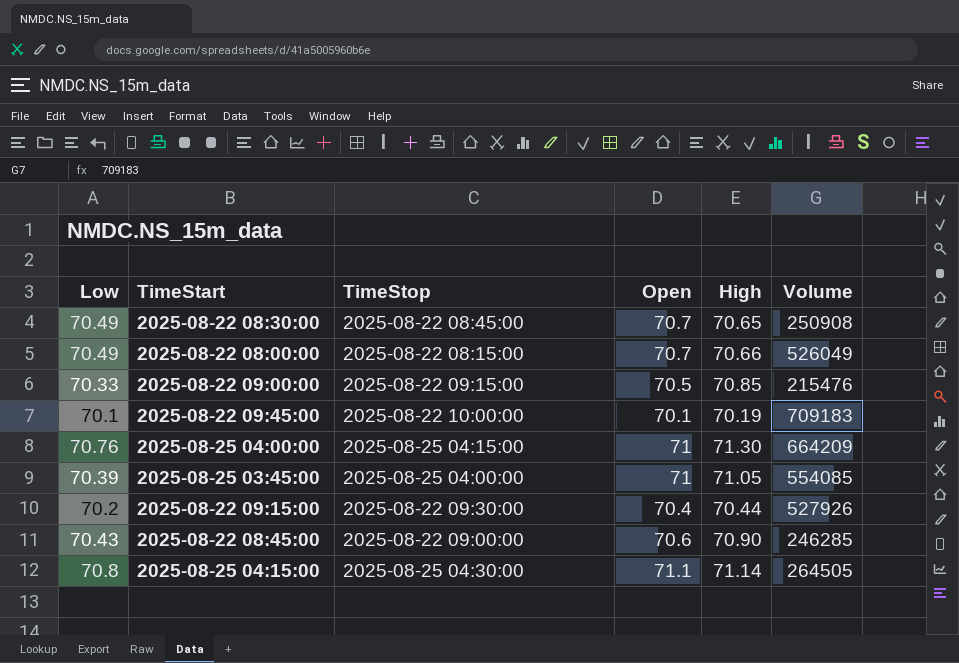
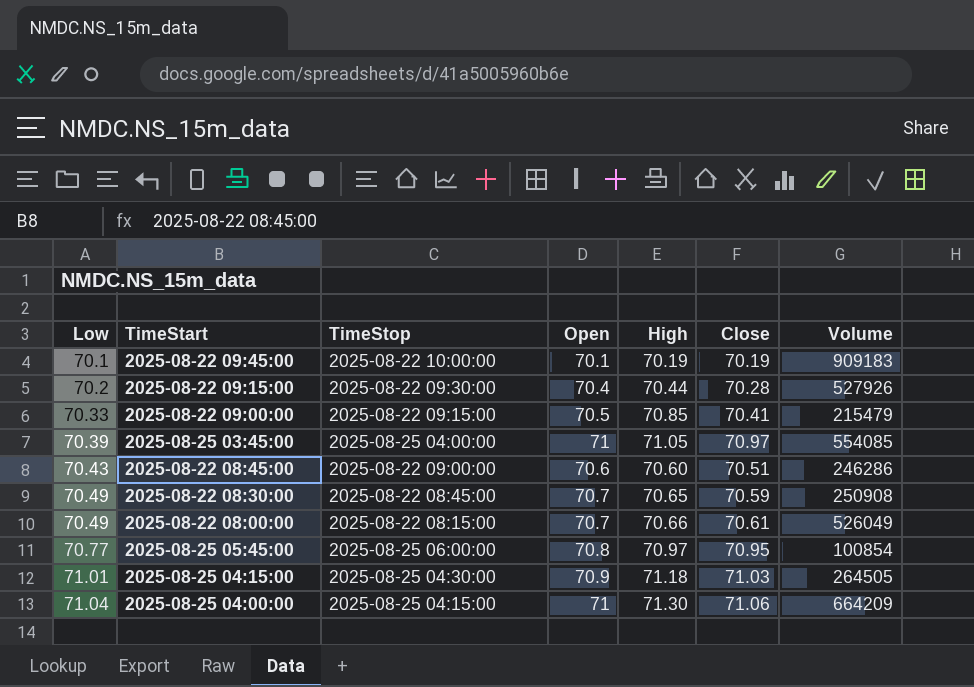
row order: none -> Low ascending
column Close | position: none -> 6
2025-08-22 09:45:00 | Volume: 709183 -> 909183
2025-08-22 09:00:00 | Volume: 215476 -> 215479
2025-08-22 08:45:00 | High: 70.90 -> 70.60
2025-08-22 08:45:00 | Volume: 246285 -> 246286
row 2025-08-25 05:45:00: none -> 70.77 | 2025-08-25 06:00:00 | 70.8 | 70.97 | 70.95 | 100854
2025-08-25 04:15:00 | Low: 70.8 -> 71.01
2025-08-25 04:15:00 | Open: 71.1 -> 70.9
2025-08-25 04:15:00 | High: 71.14 -> 71.18
2025-08-25 04:00:00 | Low: 70.76 -> 71.04

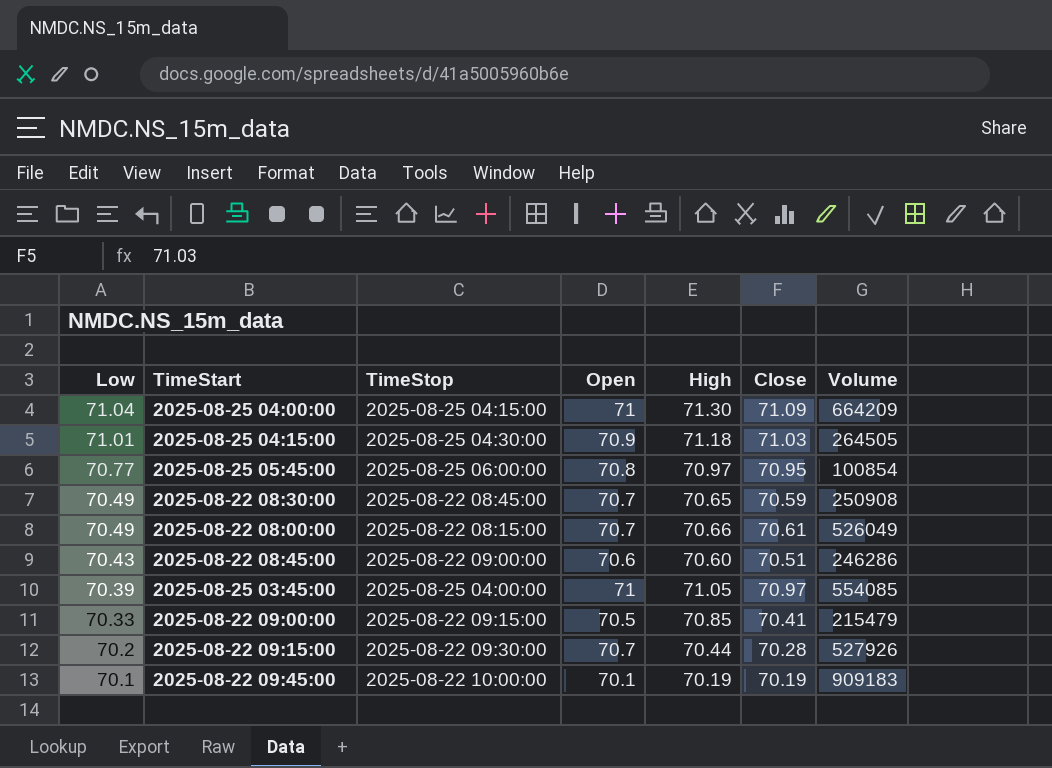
row order: Low ascending -> Low descending
2025-08-25 04:00:00 | Close: 71.06 -> 71.09
2025-08-22 09:15:00 | Open: 70.4 -> 70.7

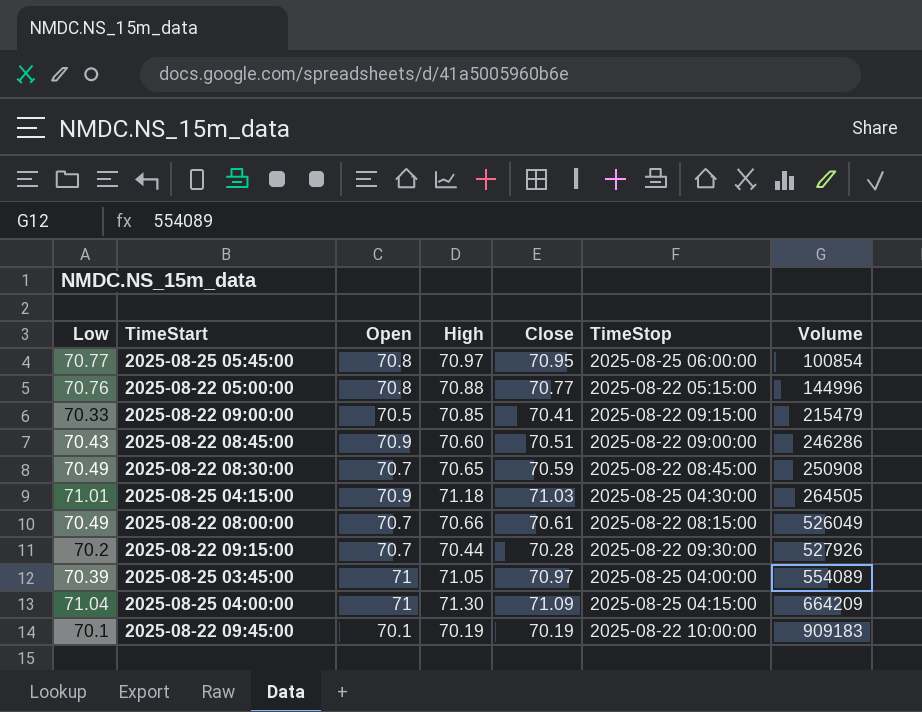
row order: Low descending -> Volume ascending
column TimeStop | position: 3 -> 6
row 2025-08-22 05:00:00: none -> 70.76 | 70.8 | 70.88 | 70.77 | 2025-08-22 05:15:00 | 144996
2025-08-22 08:45:00 | Open: 70.6 -> 70.9
2025-08-25 03:45:00 | Volume: 554085 -> 554089

